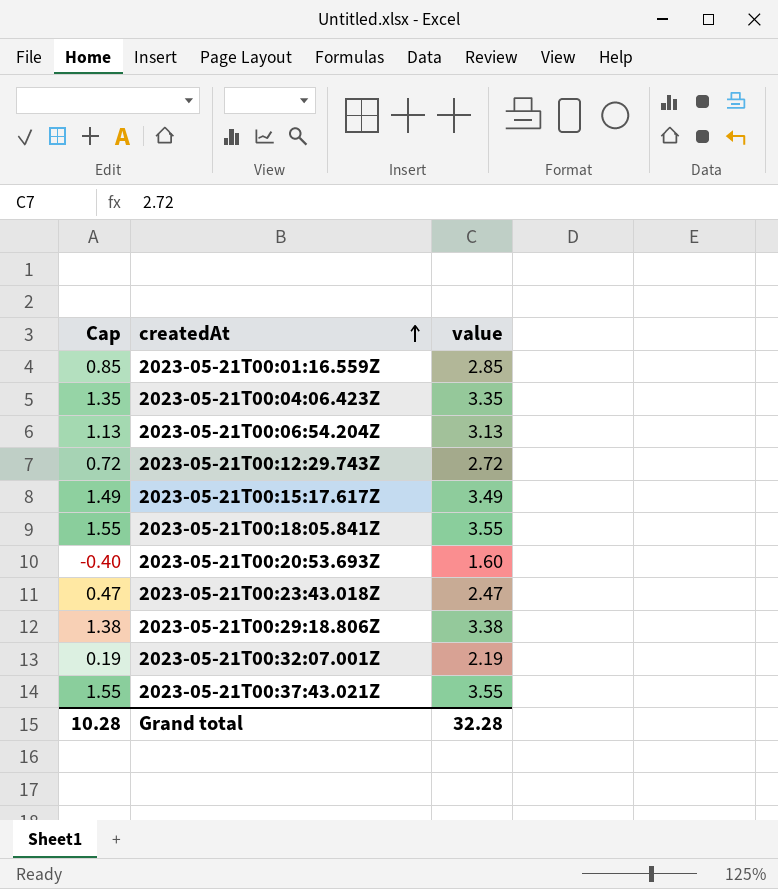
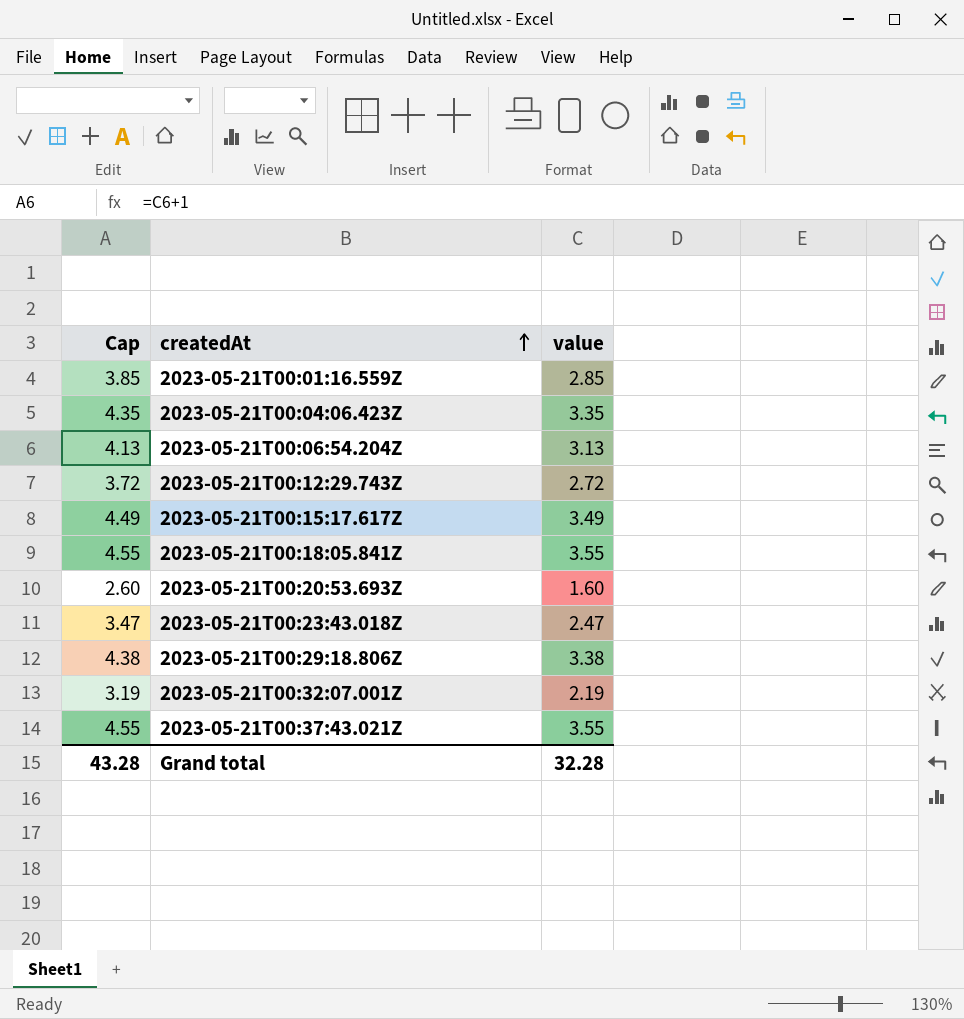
column Cap | formula: [value] - 2 -> [value] + 1
Grand total | Cap: 10.28 -> 43.28

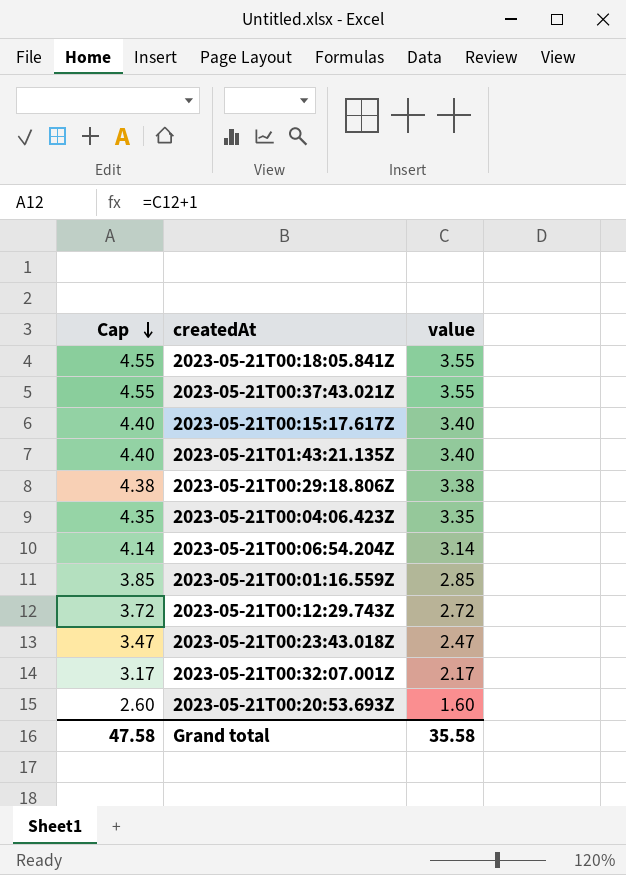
row order: createdAt ascending -> Cap descending
2023-05-21T00:15:17.617Z | Cap: 4.49 -> 4.40
2023-05-21T00:15:17.617Z | value: 3.49 -> 3.40
row 2023-05-21T01:43:21.135Z: none -> 4.40 | 3.40
2023-05-21T00:06:54.204Z | Cap: 4.13 -> 4.14
2023-05-21T00:06:54.204Z | value: 3.13 -> 3.14
2023-05-21T00:32:07.001Z | Cap: 3.19 -> 3.17
2023-05-21T00:32:07.001Z | value: 2.19 -> 2.17
Grand total | Cap: 43.28 -> 47.58
Grand total | value: 32.28 -> 35.58

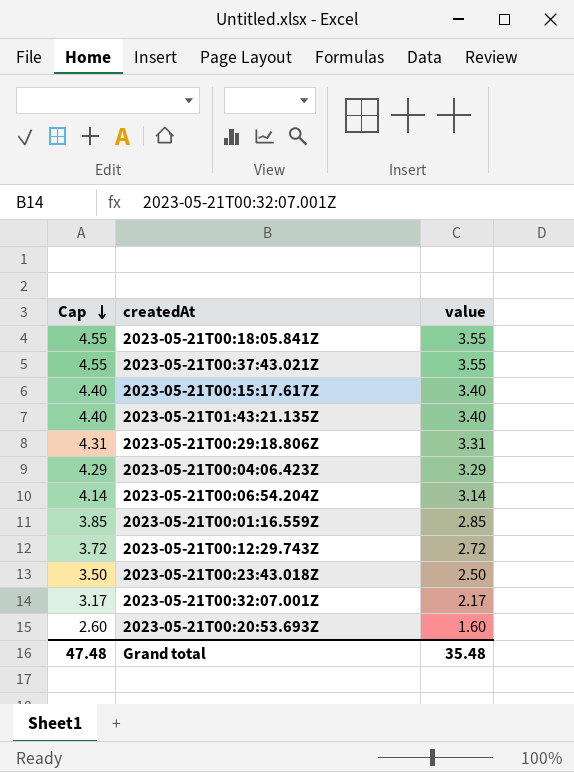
2023-05-21T00:29:18.806Z | Cap: 4.38 -> 4.31
2023-05-21T00:29:18.806Z | value: 3.38 -> 3.31
2023-05-21T00:04:06.423Z | Cap: 4.35 -> 4.29
2023-05-21T00:04:06.423Z | value: 3.35 -> 3.29
2023-05-21T00:23:43.018Z | Cap: 3.47 -> 3.50
2023-05-21T00:23:43.018Z | value: 2.47 -> 2.50
Grand total | Cap: 47.58 -> 47.48
Grand total | value: 35.58 -> 35.48

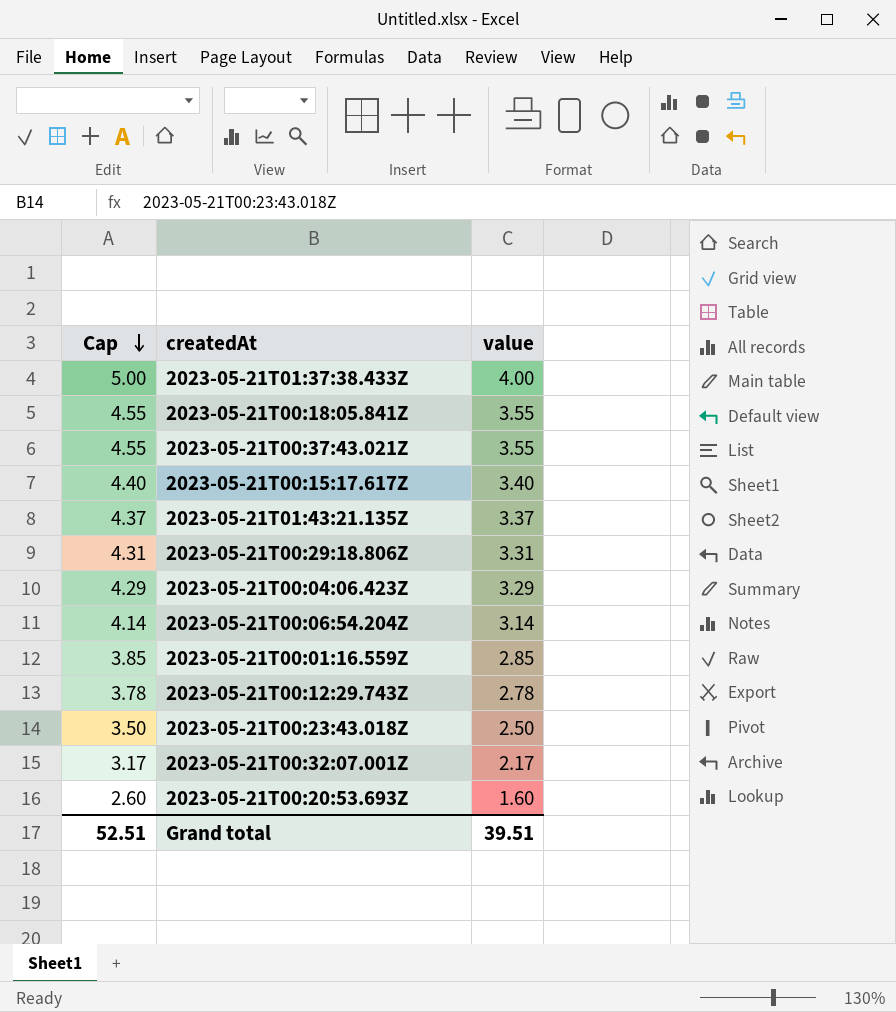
row 2023-05-21T01:37:38.433Z: none -> 5.00 | 4.00
2023-05-21T01:43:21.135Z | Cap: 4.40 -> 4.37
2023-05-21T01:43:21.135Z | value: 3.40 -> 3.37
2023-05-21T00:12:29.743Z | Cap: 3.72 -> 3.78
2023-05-21T00:12:29.743Z | value: 2.72 -> 2.78
Grand total | Cap: 47.48 -> 52.51
Grand total | value: 35.48 -> 39.51

